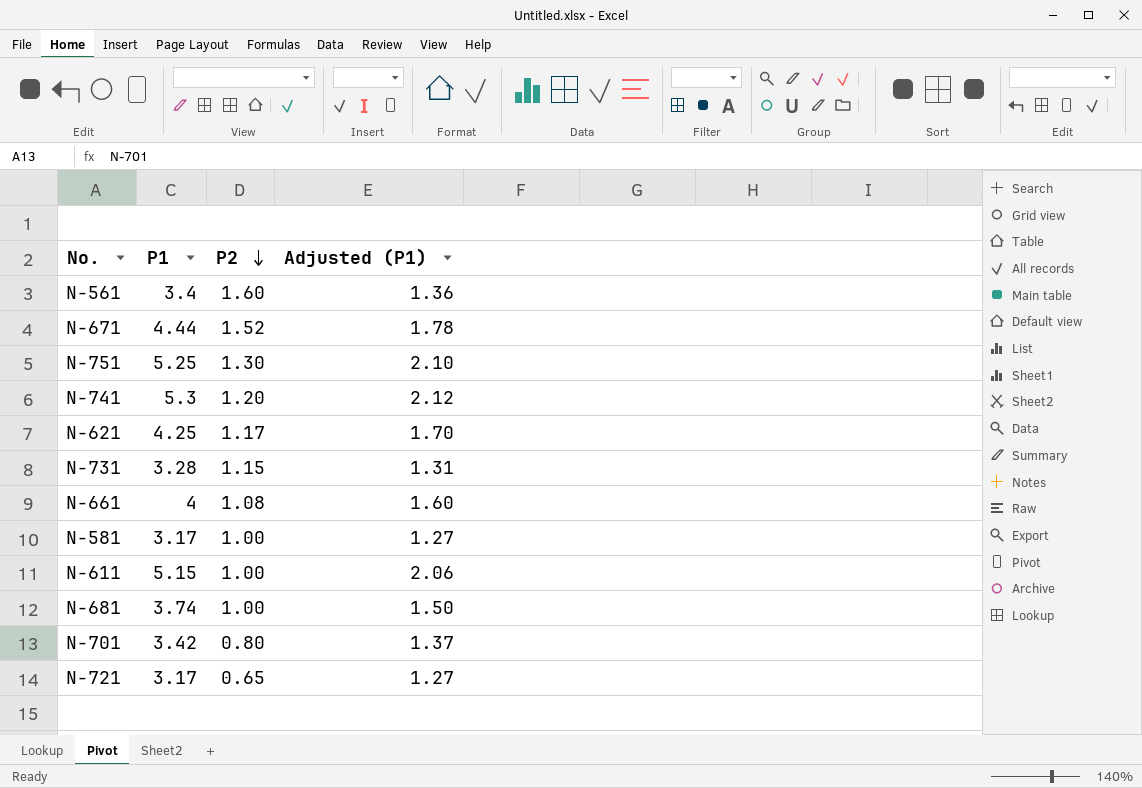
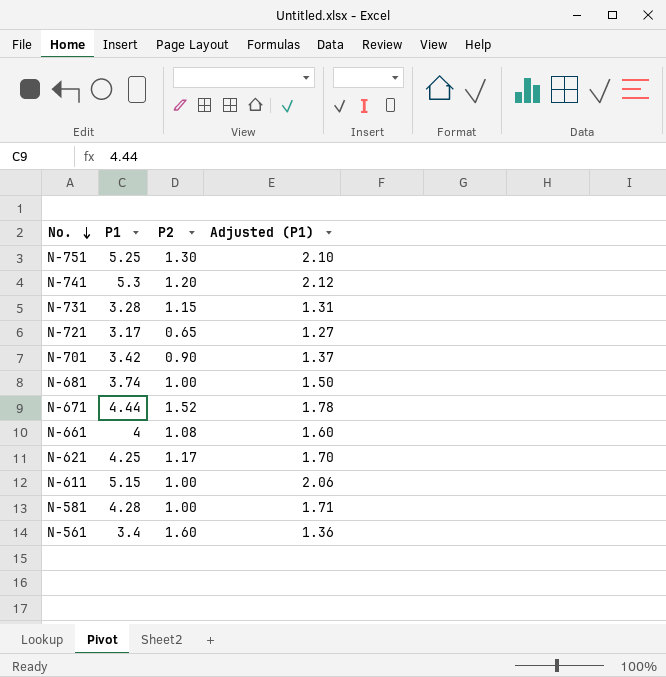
row order: P2 descending -> No. descending
N-701 | P2: 0.80 -> 0.90
N-581 | P1: 3.17 -> 4.28
N-581 | Adjusted (P1): 1.27 -> 1.71

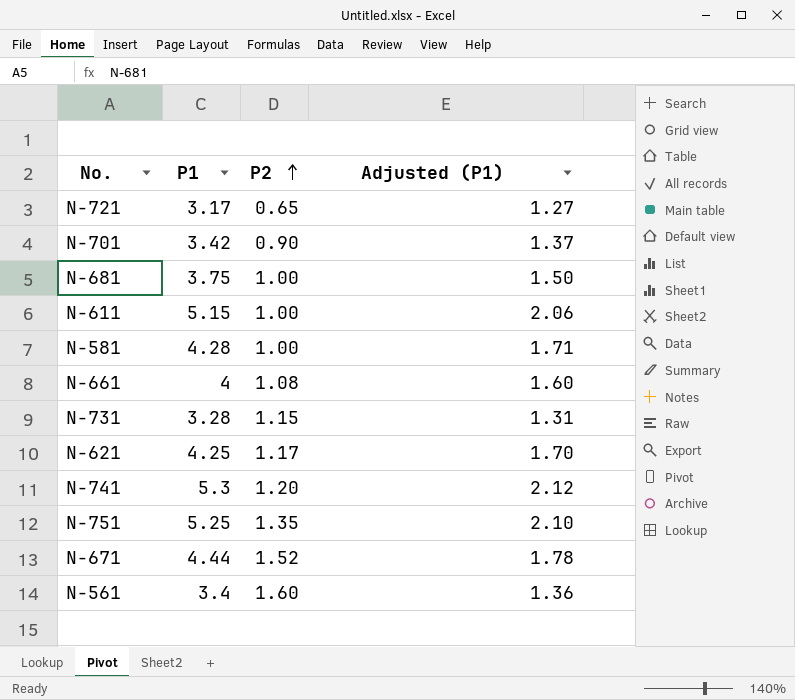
row order: No. descending -> P2 ascending
N-681 | P1: 3.74 -> 3.75
N-751 | P2: 1.30 -> 1.35

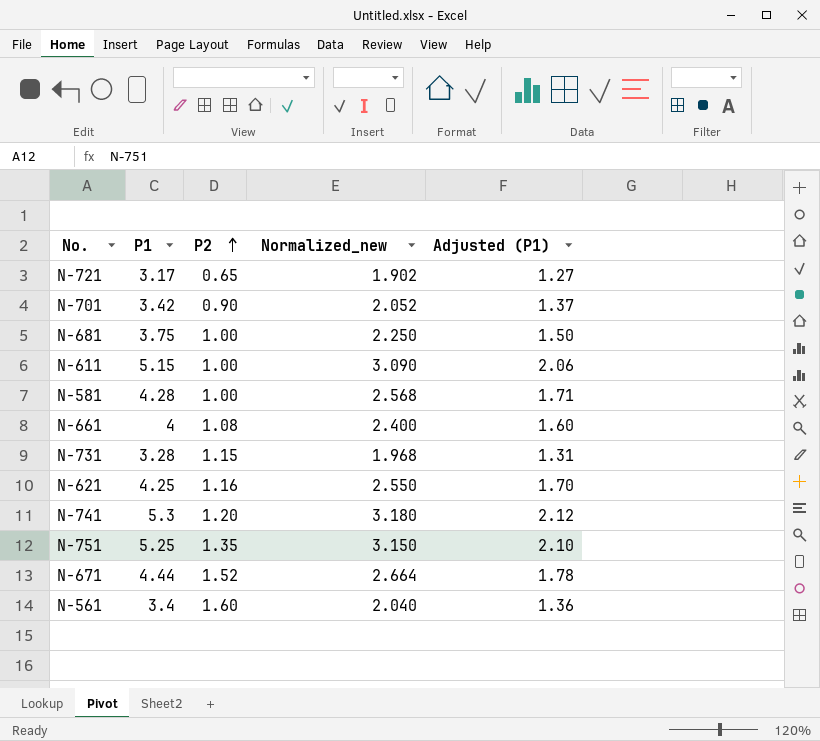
column Normalized_new | formula: none -> [P1] * 0.6
N-621 | P2: 1.17 -> 1.16

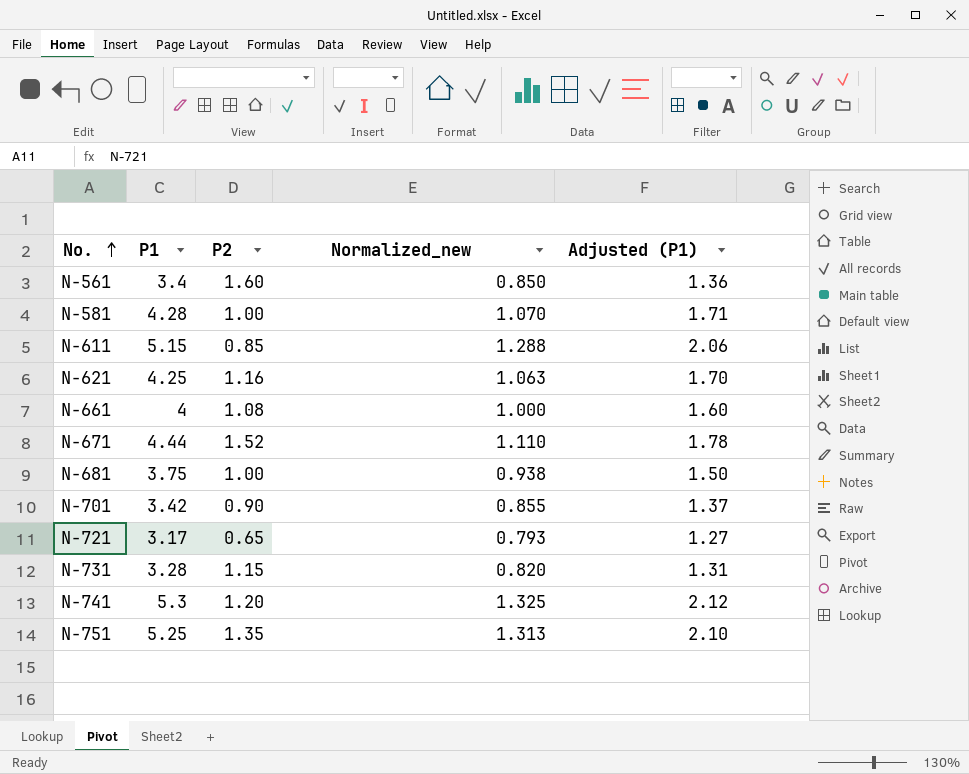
row order: P2 ascending -> No. ascending
column Normalized_new | formula: [P1] * 0.6 -> [P1] * 0.25
N-611 | P2: 1.00 -> 0.85

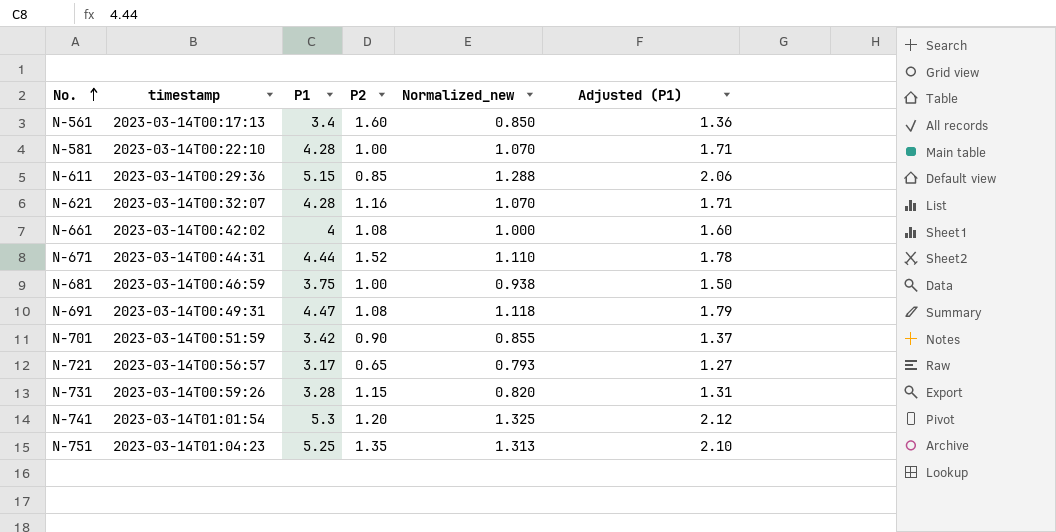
column timestamp | position: none -> 2
N-621 | P1: 4.25 -> 4.28
N-621 | Normalized_new: 1.063 -> 1.070
N-621 | Adjusted (P1): 1.70 -> 1.71
row N-691: none -> 2023-03-14T00:49:31 | 4.47 | 1.08 | 1.118 | 1.79

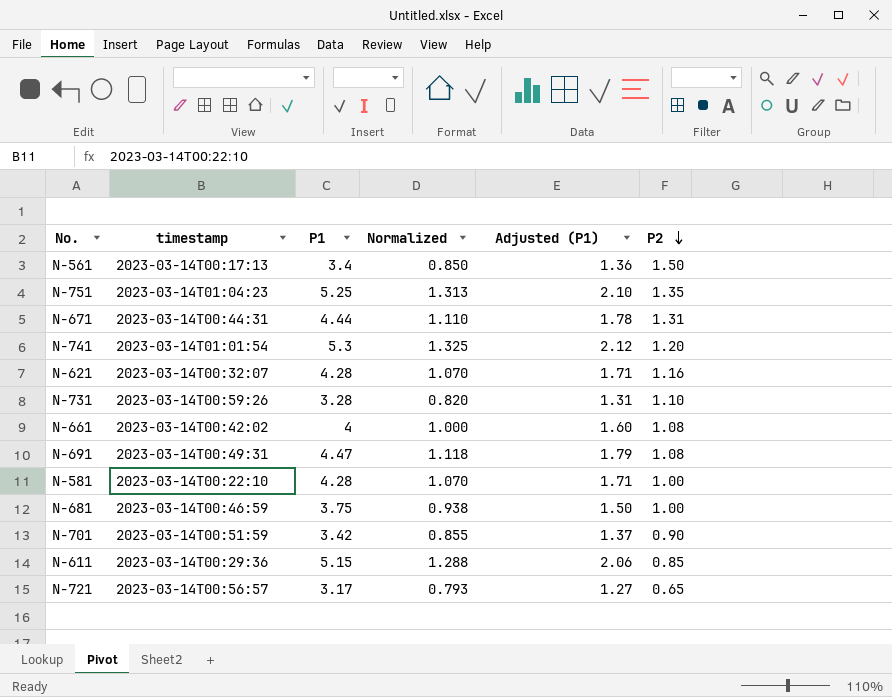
row order: No. ascending -> P2 descending
column name: Normalized_new -> Normalized
column P2 | position: 4 -> 6
N-561 | P2: 1.60 -> 1.50
N-671 | P2: 1.52 -> 1.31
N-731 | P2: 1.15 -> 1.10

